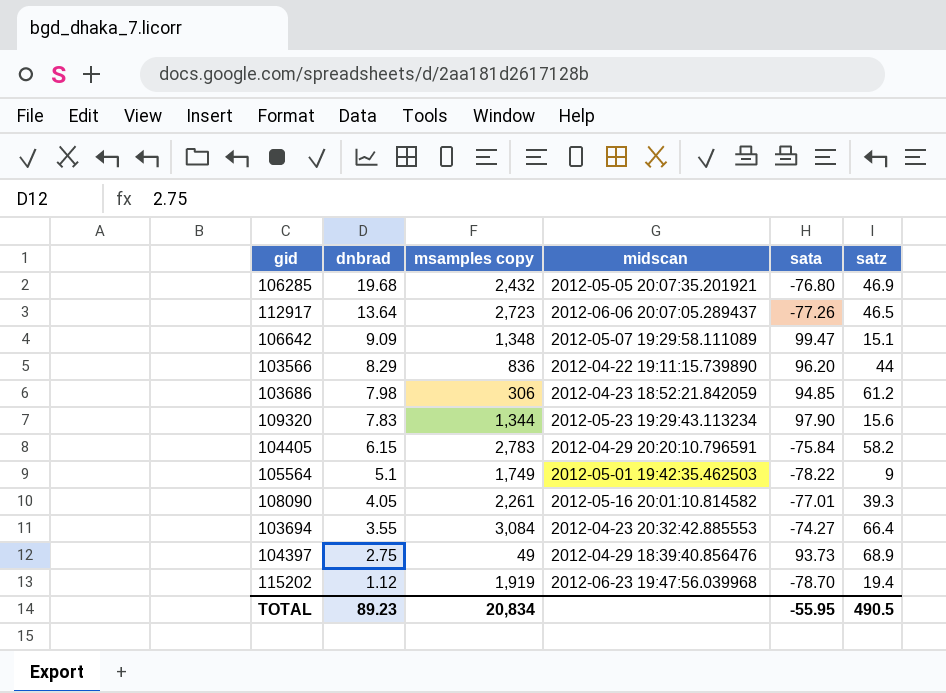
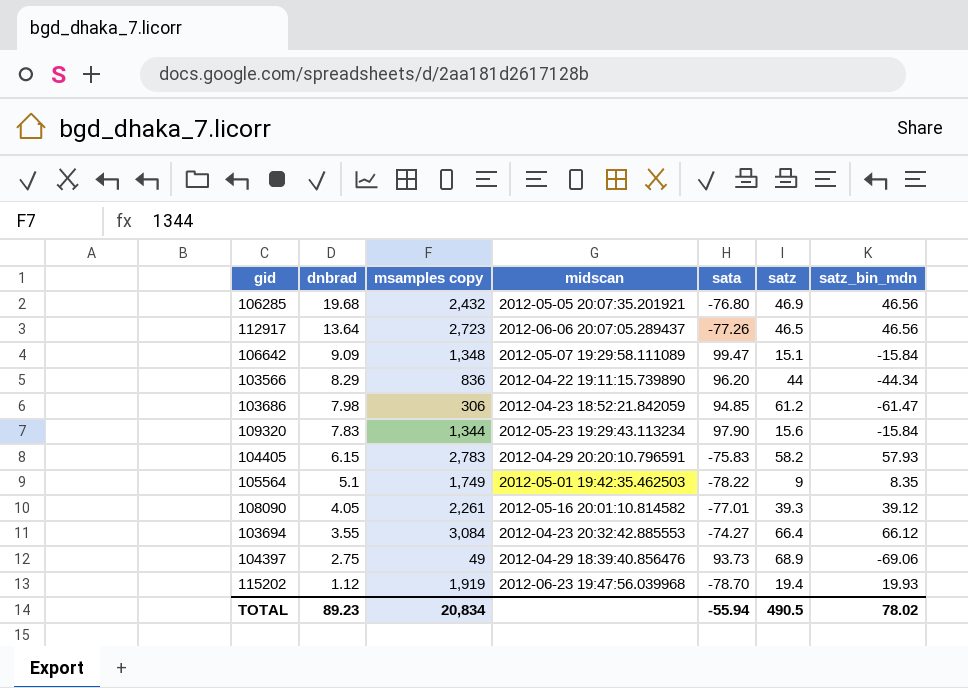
column satz_bin_mdn | position: none -> 7
104405 | sata: -75.84 -> -75.83
TOTAL | sata: -55.95 -> -55.94

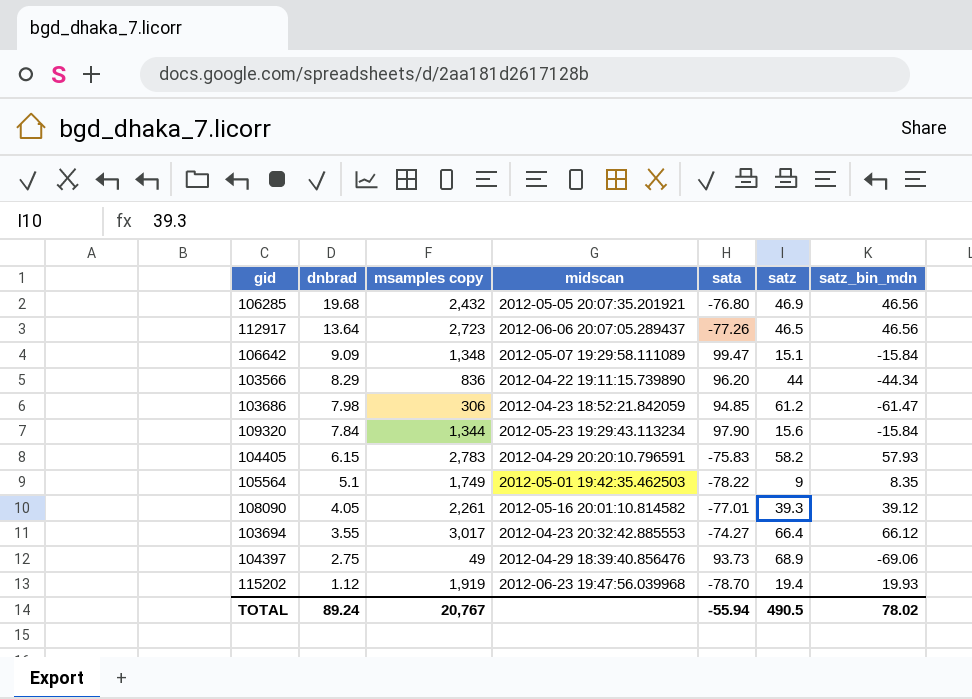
109320 | dnbrad: 7.83 -> 7.84
103694 | msamples copy: 3,084 -> 3,017
TOTAL | dnbrad: 89.23 -> 89.24
TOTAL | msamples copy: 20,834 -> 20,767

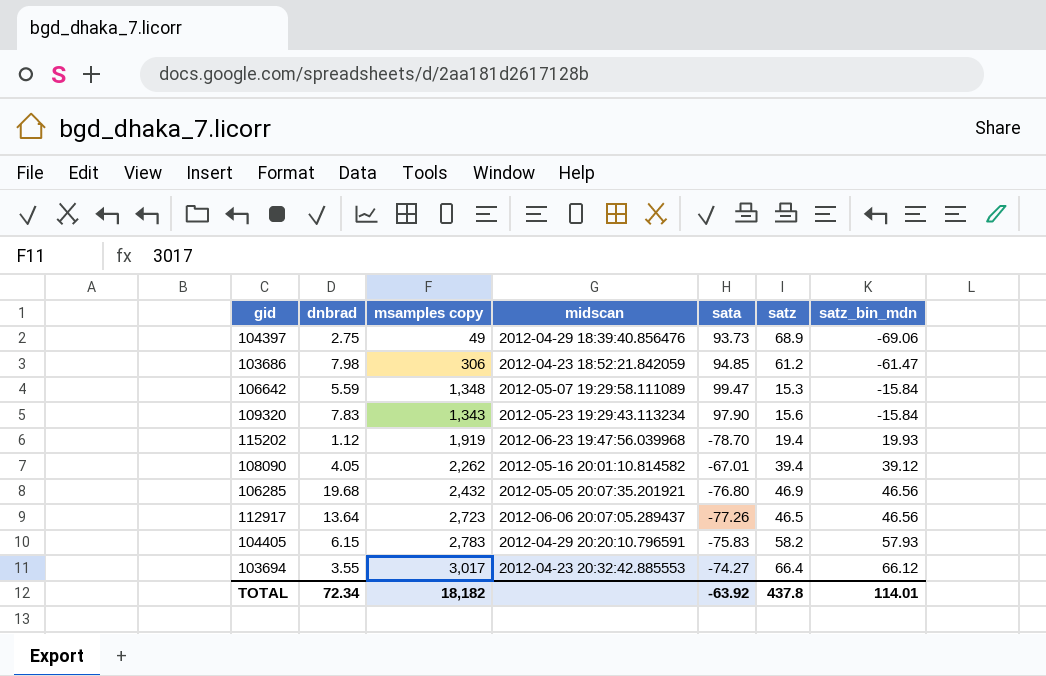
row order: dnbrad descending -> satz_bin_mdn ascending
row 103566: 8.29 | 836 | 2012-04-22 19:11:15.739890 | 96.20 | 44 | -44.34 -> none
row 105564: 5.1 | 1,749 | 2012-05-01 19:42:35.462503 | -78.22 | 9 | 8.35 -> none
106642 | dnbrad: 9.09 -> 5.59
106642 | satz: 15.1 -> 15.3
109320 | dnbrad: 7.84 -> 7.83
109320 | msamples copy: 1,344 -> 1,343
108090 | msamples copy: 2,261 -> 2,262
108090 | sata: -77.01 -> -67.01
108090 | satz: 39.3 -> 39.4
TOTAL | dnbrad: 89.24 -> 72.34
TOTAL | msamples copy: 20,767 -> 18,182
TOTAL | sata: -55.94 -> -63.92
TOTAL | satz: 490.5 -> 437.8
TOTAL | satz_bin_mdn: 78.02 -> 114.01

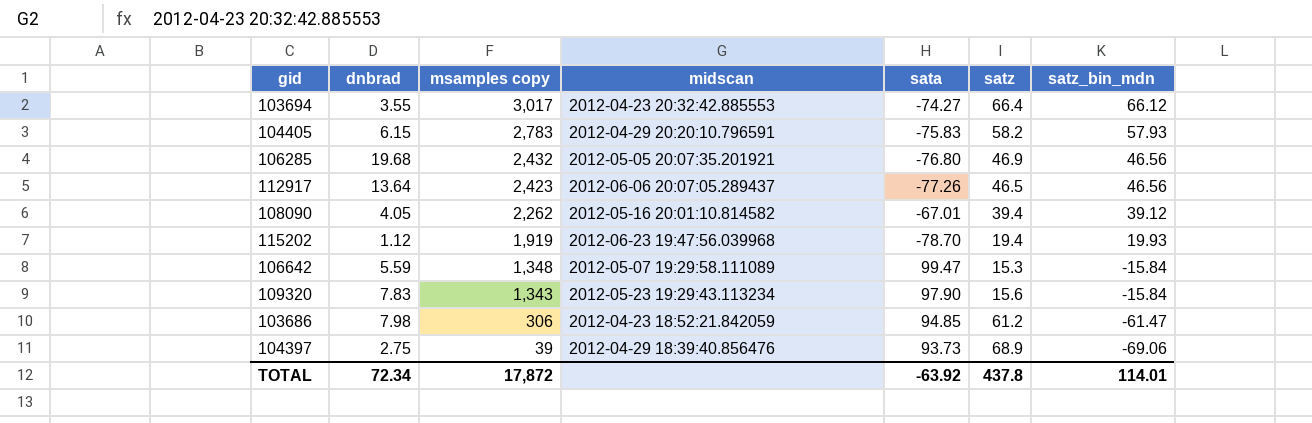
row order: satz_bin_mdn ascending -> msamples copy descending
112917 | msamples copy: 2,723 -> 2,423
104397 | msamples copy: 49 -> 39
TOTAL | msamples copy: 18,182 -> 17,872

